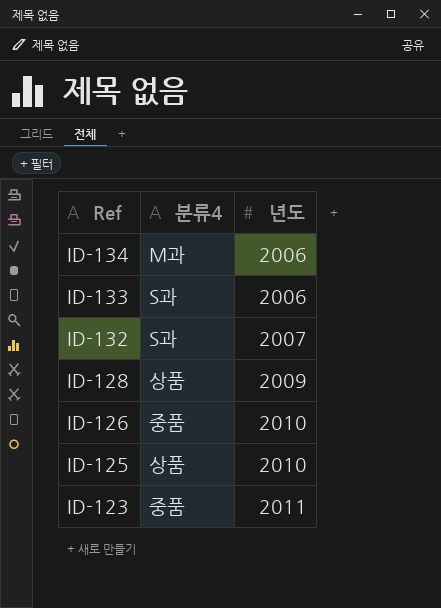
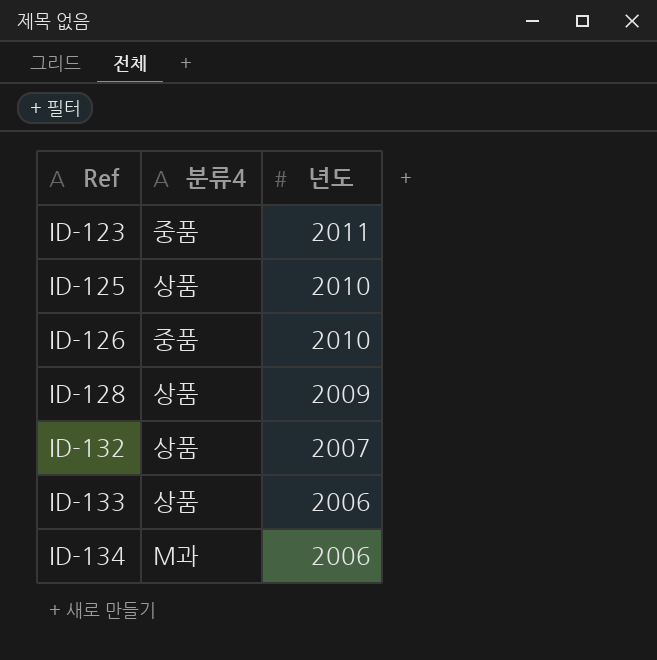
row order: Ref descending -> Ref ascending
ID-132 | 분류4: S과 -> 상품
ID-133 | 분류4: S과 -> 상품

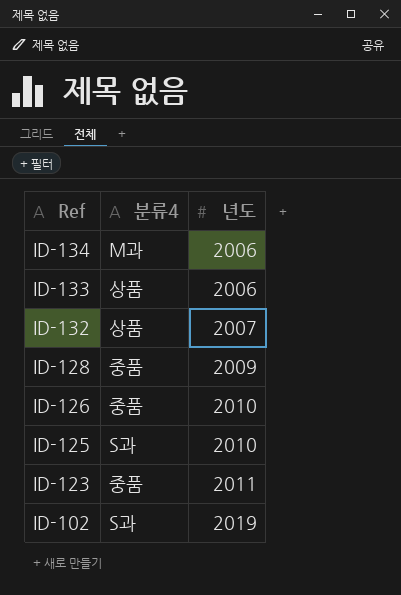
row order: Ref ascending -> Ref descending
ID-128 | 분류4: 상품 -> 중품
ID-125 | 분류4: 상품 -> S과
row ID-102: none -> S과 | 2019

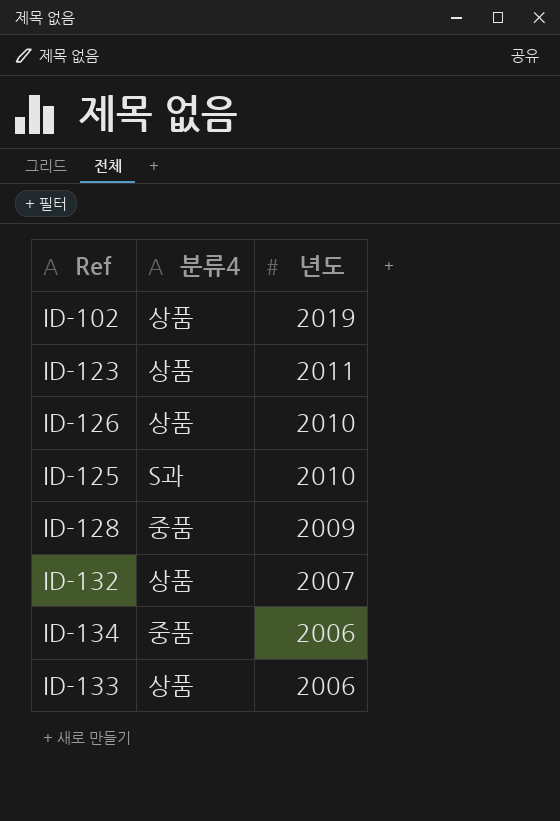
row order: Ref descending -> 년도 descending
ID-102 | 분류4: S과 -> 상품
ID-123 | 분류4: 중품 -> 상품
ID-126 | 분류4: 중품 -> 상품
ID-134 | 분류4: M과 -> 중품

